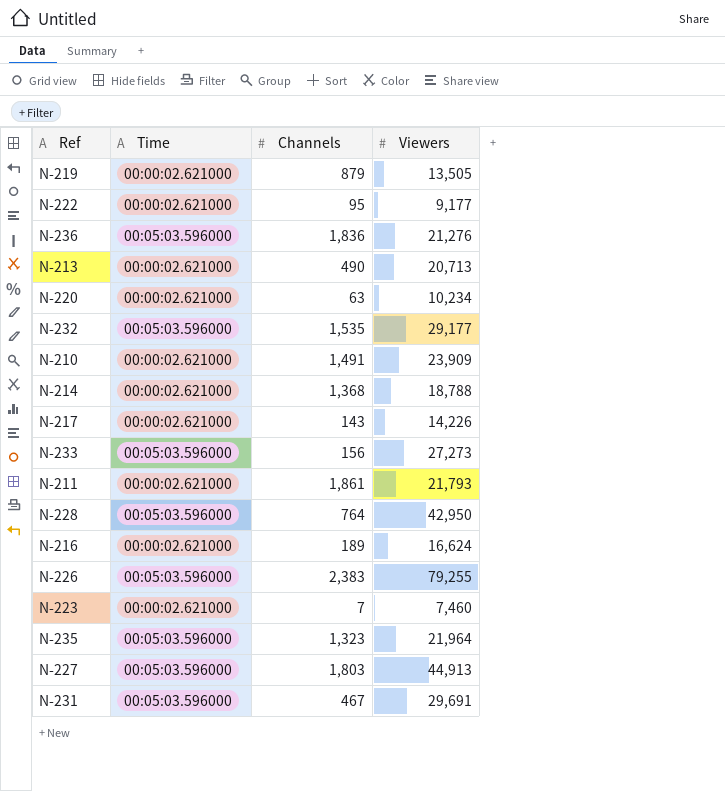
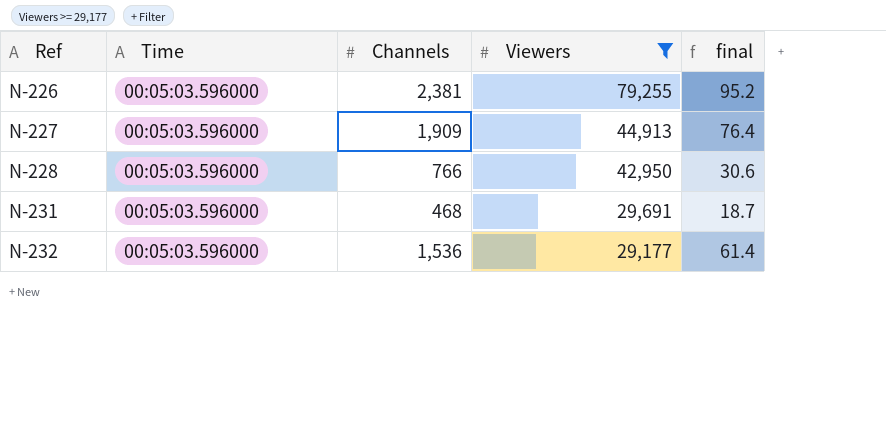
filter: none -> Viewers >= 29,177
row order: none -> Ref ascending
column final | formula: none -> [Channels] * 0.04
N-226 | Channels: 2,383 -> 2,381
N-227 | Channels: 1,803 -> 1,909
N-228 | Channels: 764 -> 766
N-231 | Channels: 467 -> 468
N-232 | Channels: 1,535 -> 1,536

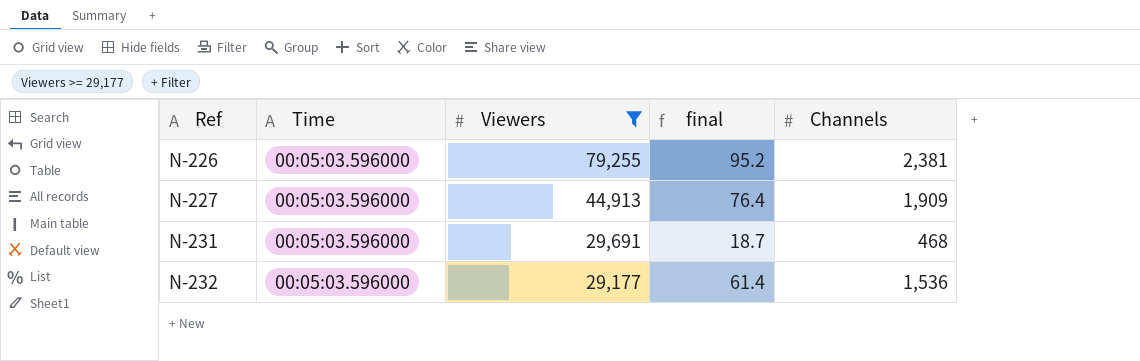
column Channels | position: 3 -> 5
row N-228: 00:05:03.596000 | 766 | 42,950 | 30.6 -> none

